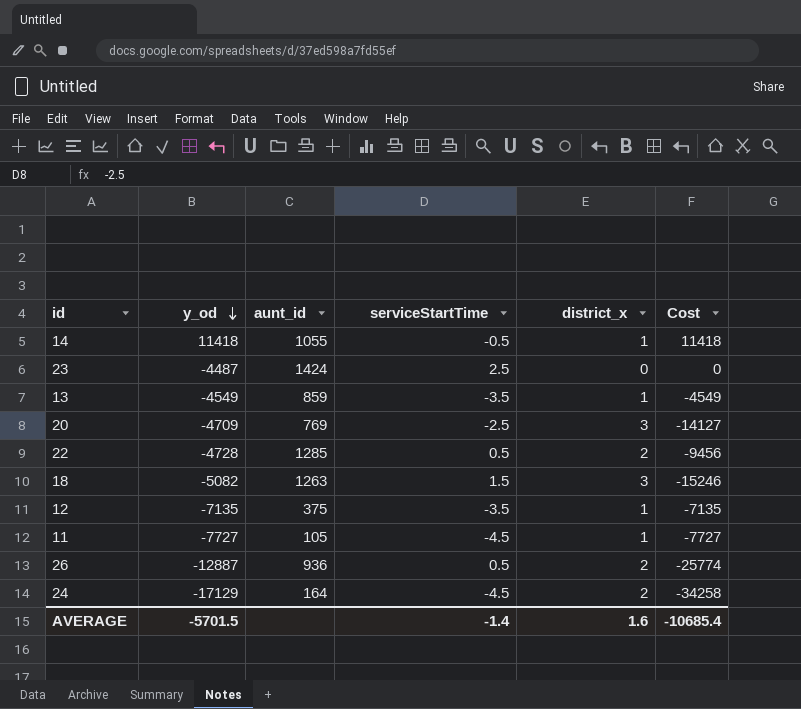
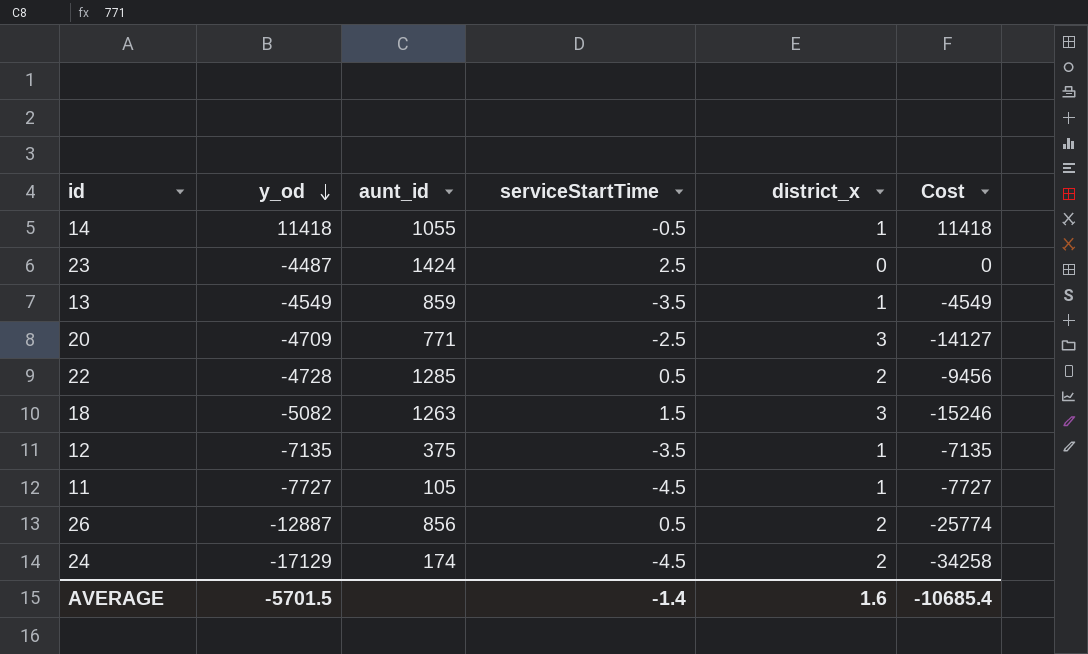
20 | aunt_id: 769 -> 771
26 | aunt_id: 936 -> 856
24 | aunt_id: 164 -> 174

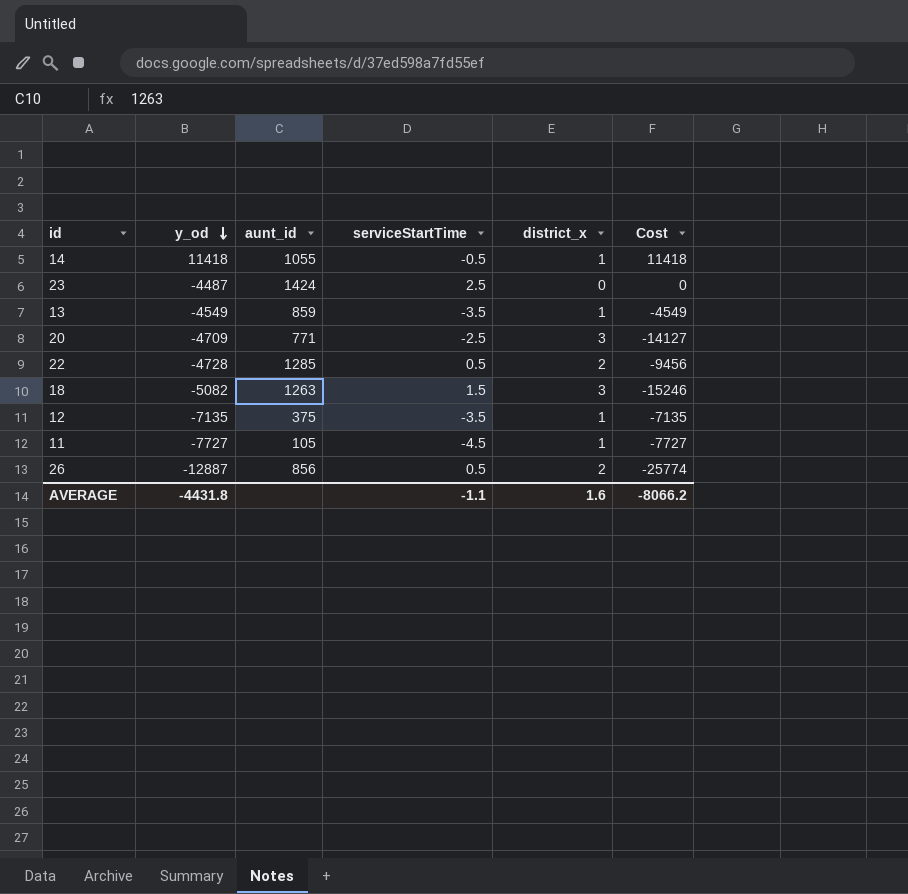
row 24: -17129 | 174 | -4.5 | 2 | -34258 -> none
AVERAGE | y_od: -5701.5 -> -4431.8
AVERAGE | serviceStartTime: -1.4 -> -1.1
AVERAGE | Cost: -10685.4 -> -8066.2

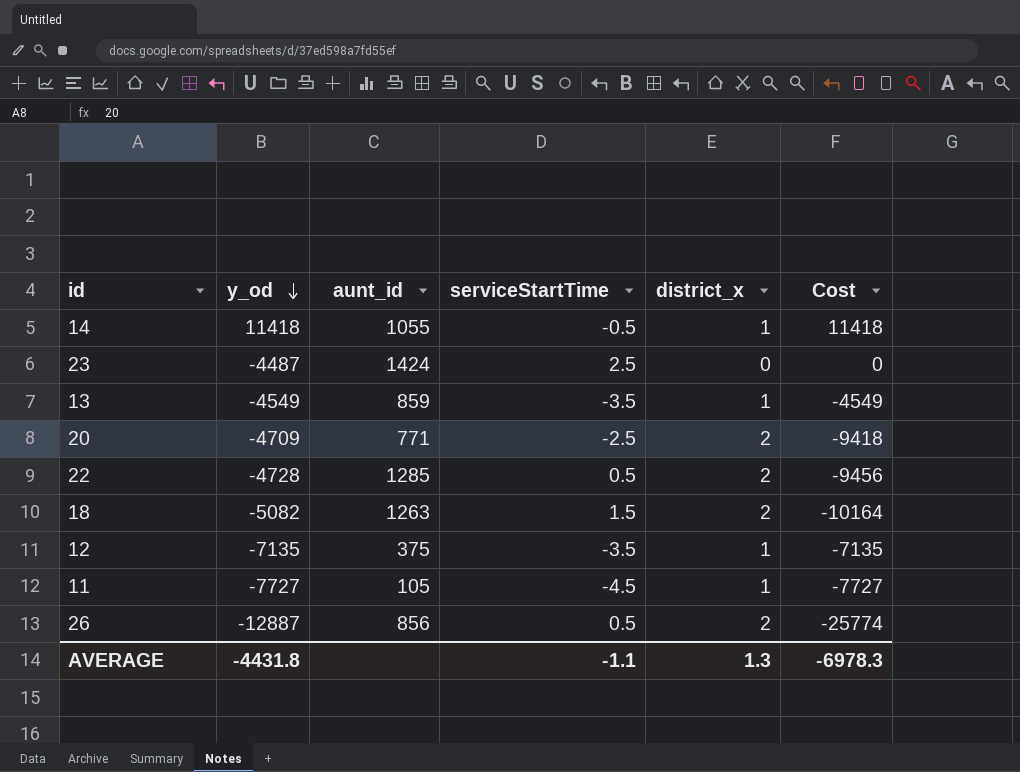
20 | district_x: 3 -> 2
20 | Cost: -14127 -> -9418
18 | district_x: 3 -> 2
18 | Cost: -15246 -> -10164
AVERAGE | district_x: 1.6 -> 1.3
AVERAGE | Cost: -8066.2 -> -6978.3

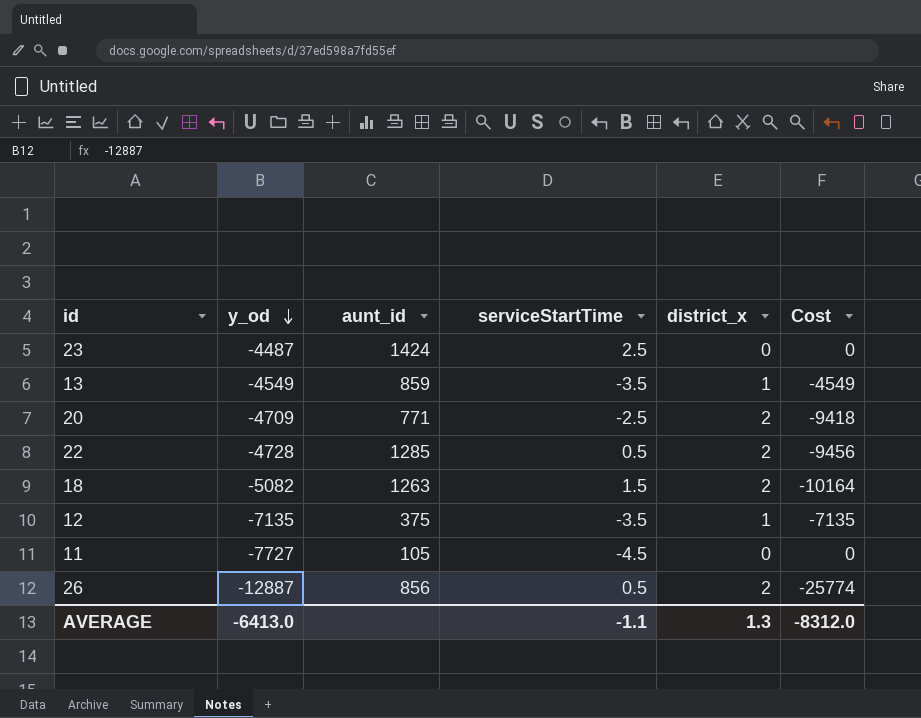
row 14: 11418 | 1055 | -0.5 | 1 | 11418 -> none
11 | district_x: 1 -> 0
11 | Cost: -7727 -> 0
AVERAGE | y_od: -4431.8 -> -6413.0
AVERAGE | Cost: -6978.3 -> -8312.0

